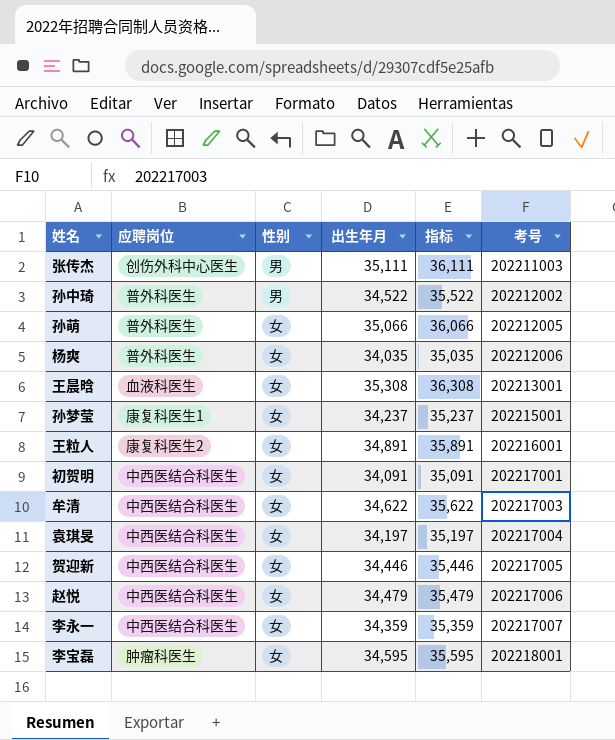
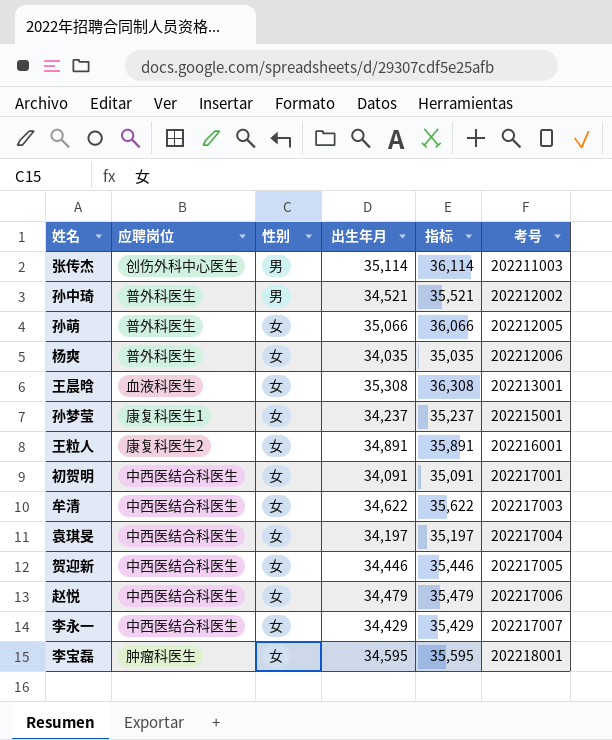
张传杰 | 出生年月: 35,111 -> 35,114
张传杰 | 指标: 36,111 -> 36,114
孙中琦 | 出生年月: 34,522 -> 34,521
孙中琦 | 指标: 35,522 -> 35,521
李永一 | 出生年月: 34,359 -> 34,429
李永一 | 指标: 35,359 -> 35,429

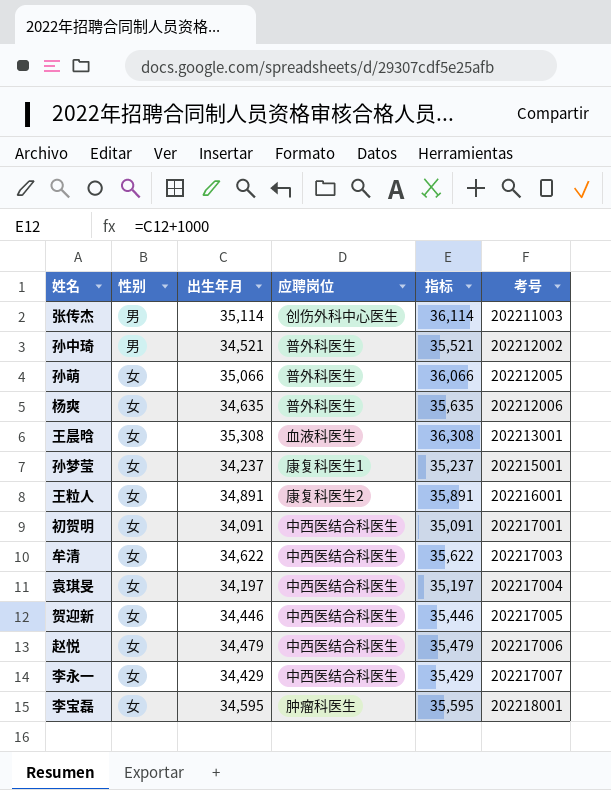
column 应聘岗位 | position: 2 -> 4
杨爽 | 出生年月: 34,035 -> 34,635
杨爽 | 指标: 35,035 -> 35,635

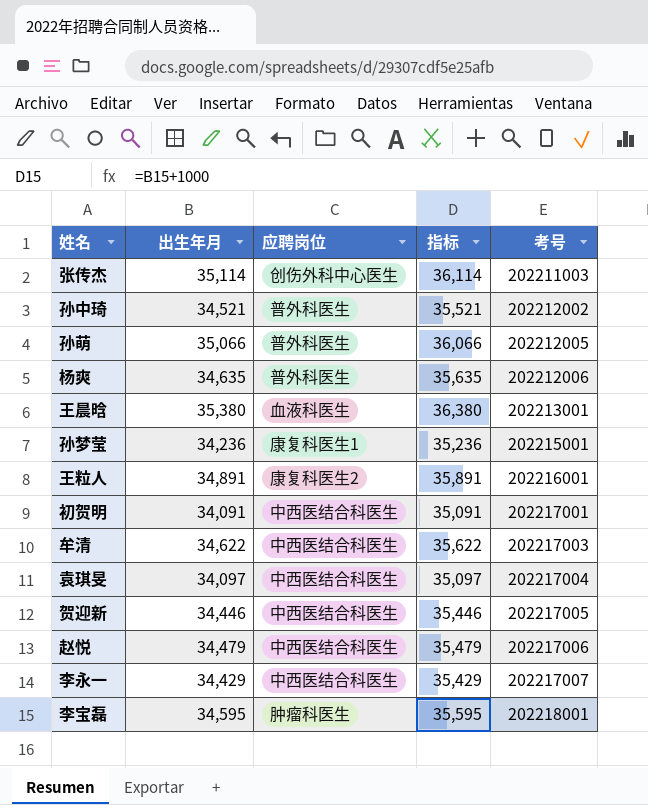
column 性别 | position: 2 -> none
王晨晗 | 出生年月: 35,308 -> 35,380
王晨晗 | 指标: 36,308 -> 36,380
孙梦莹 | 出生年月: 34,237 -> 34,236
孙梦莹 | 指标: 35,237 -> 35,236
袁琪旻 | 出生年月: 34,197 -> 34,097
袁琪旻 | 指标: 35,197 -> 35,097

